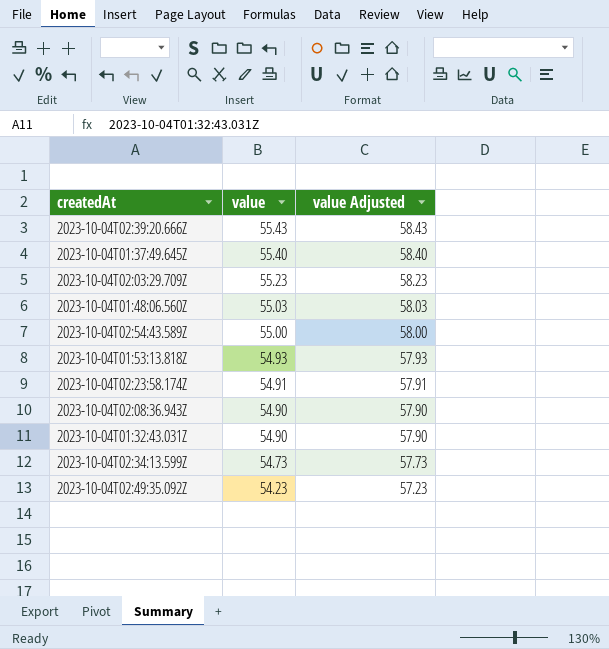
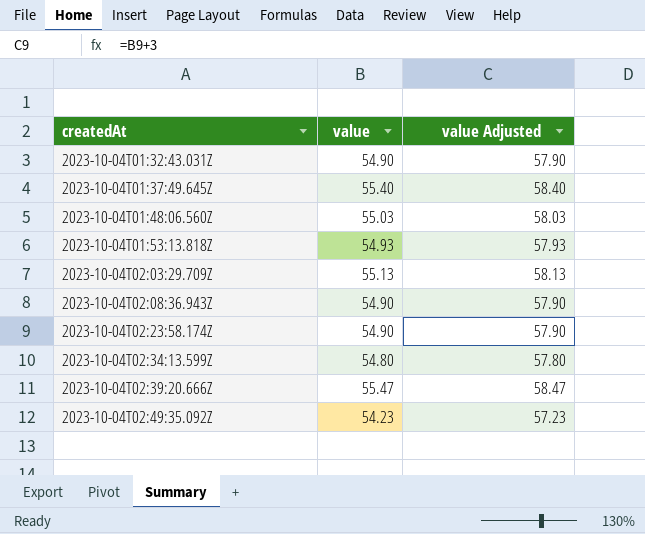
row order: value descending -> createdAt ascending
row 2023-10-04T02:54:43.589Z: 55.00 | 58.00 -> none
2023-10-04T02:03:29.709Z | value: 55.23 -> 55.13
2023-10-04T02:03:29.709Z | value Adjusted: 58.23 -> 58.13
2023-10-04T02:23:58.174Z | value: 54.91 -> 54.90
2023-10-04T02:23:58.174Z | value Adjusted: 57.91 -> 57.90
2023-10-04T02:34:13.599Z | value: 54.73 -> 54.80
2023-10-04T02:34:13.599Z | value Adjusted: 57.73 -> 57.80
2023-10-04T02:39:20.666Z | value: 55.43 -> 55.47
2023-10-04T02:39:20.666Z | value Adjusted: 58.43 -> 58.47

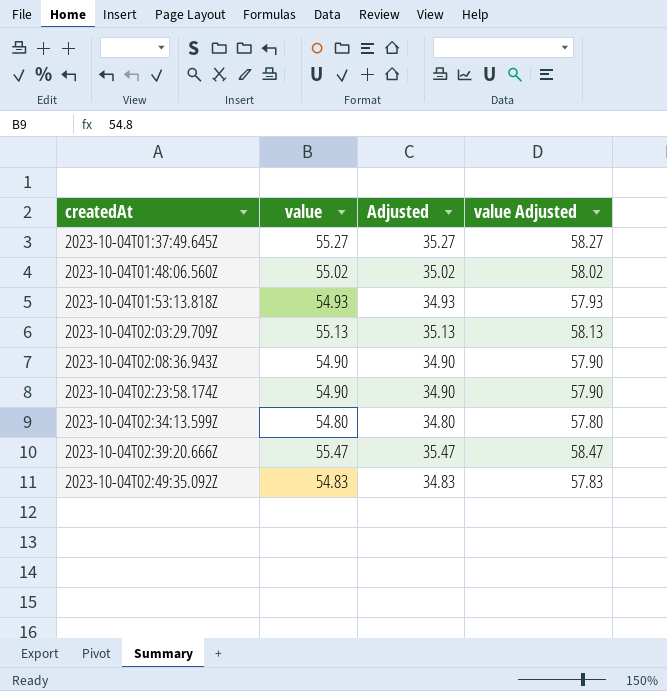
column Adjusted | formula: none -> [value] - 20
row 2023-10-04T01:32:43.031Z: 54.90 | 57.90 -> none
2023-10-04T01:37:49.645Z | value: 55.40 -> 55.27
2023-10-04T01:37:49.645Z | value Adjusted: 58.40 -> 58.27
2023-10-04T01:48:06.560Z | value: 55.03 -> 55.02
2023-10-04T01:48:06.560Z | value Adjusted: 58.03 -> 58.02
2023-10-04T02:49:35.092Z | value: 54.23 -> 54.83
2023-10-04T02:49:35.092Z | value Adjusted: 57.23 -> 57.83

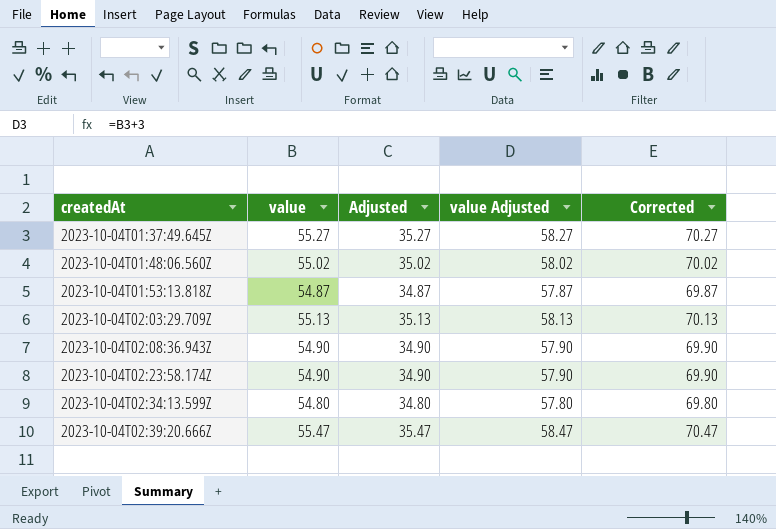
column Corrected | formula: none -> [value] + 15
row 2023-10-04T02:49:35.092Z: 54.83 | 34.83 | 57.83 -> none
2023-10-04T01:53:13.818Z | value: 54.93 -> 54.87
2023-10-04T01:53:13.818Z | Adjusted: 34.93 -> 34.87
2023-10-04T01:53:13.818Z | value Adjusted: 57.93 -> 57.87

